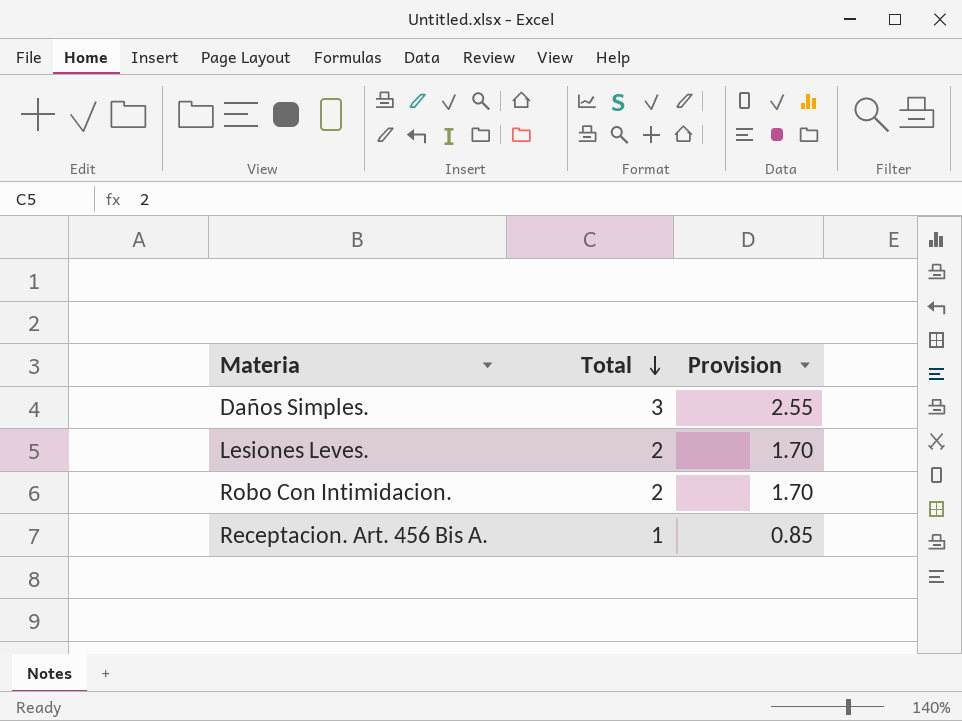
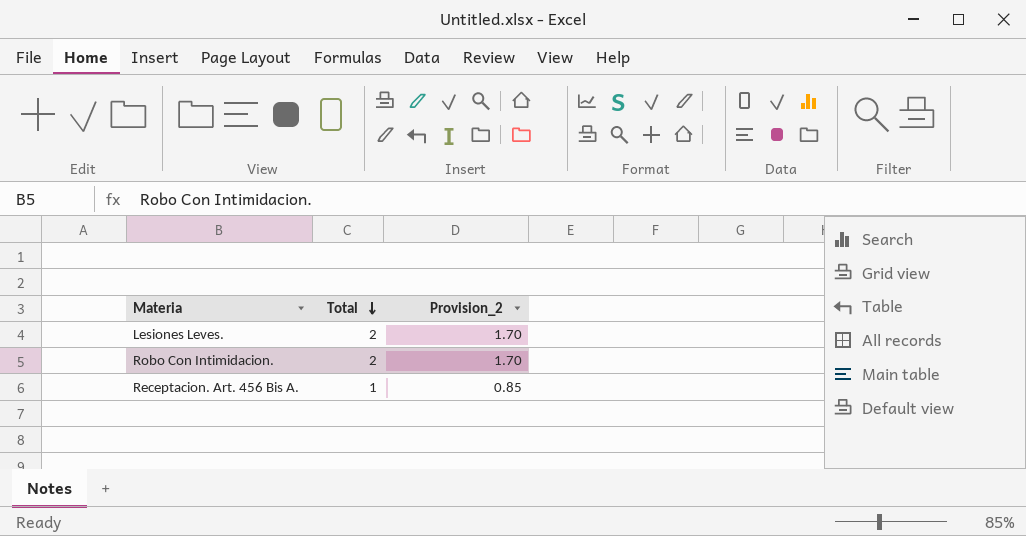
column name: Provision -> Provision_2
row Daños Simples.: 3 | 2.55 -> none

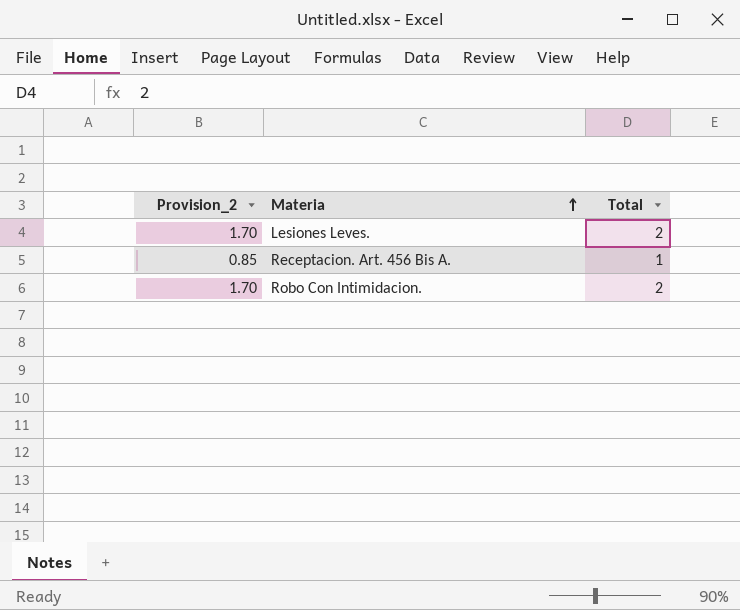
row order: Total descending -> Materia ascending
column Provision_2 | position: 3 -> 1

